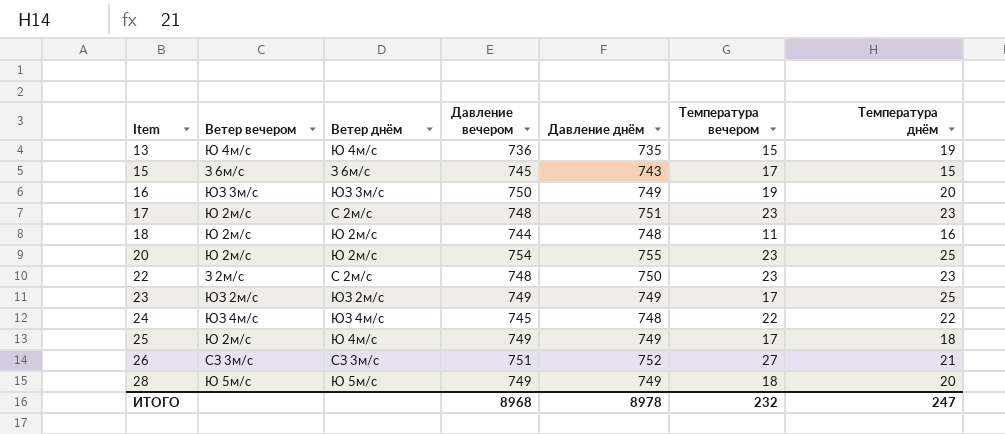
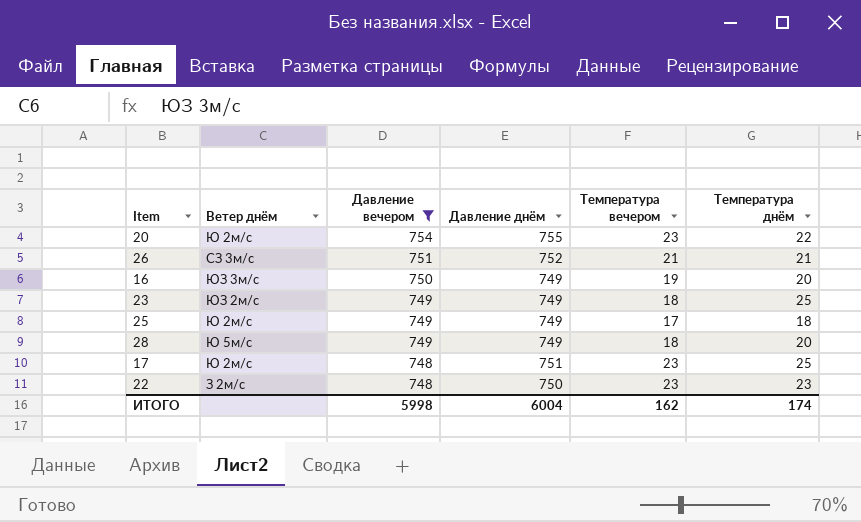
filter: none -> Давление вечером >= 748
row order: Item ascending -> Давление вечером descending
column Ветер вечером | position: 2 -> none
20 | Температура днём: 25 -> 22
26 | Температура вечером: 27 -> 21
23 | Температура вечером: 17 -> 18
25 | Ветер днём: Ю 4м/с -> Ю 2м/с
17 | Ветер днём: С 2м/с -> Ю 2м/с
17 | Температура днём: 23 -> 25
22 | Ветер днём: С 2м/с -> З 2м/с
ИТОГО | Давление вечером: 8968 -> 5998
ИТОГО | Давление днём: 8978 -> 6004
ИТОГО | Температура вечером: 232 -> 162
ИТОГО | Температура днём: 247 -> 174

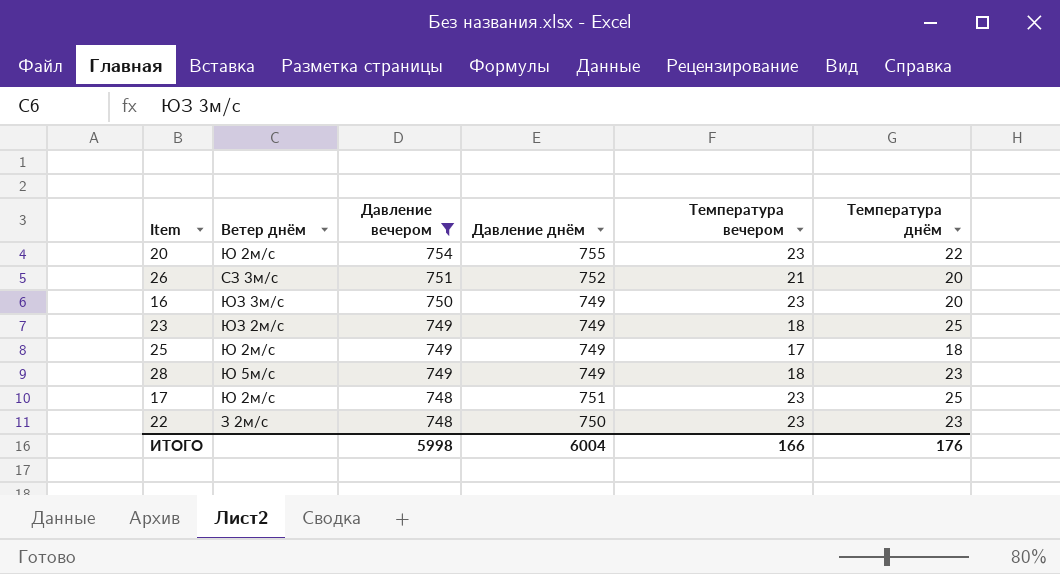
26 | Температура днём: 21 -> 20
16 | Температура вечером: 19 -> 23
28 | Температура днём: 20 -> 23
ИТОГО | Температура вечером: 162 -> 166
ИТОГО | Температура днём: 174 -> 176

